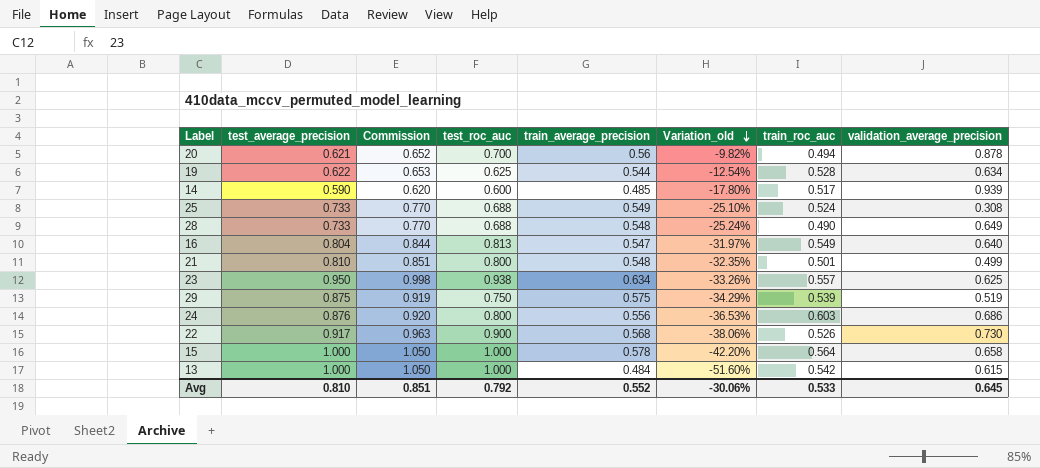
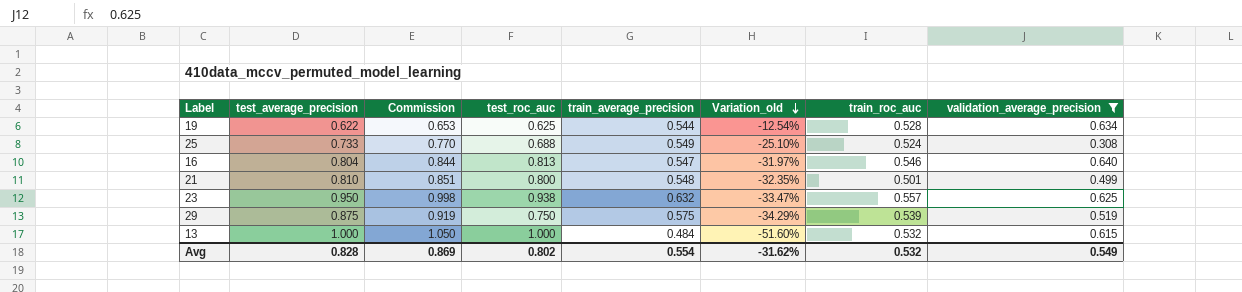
filter: none -> validation_average_precision <= 0.640
16 | train_roc_auc: 0.549 -> 0.546
23 | train_average_precision: 0.634 -> 0.632
23 | Variation_old: -33.26% -> -33.47%
13 | train_roc_auc: 0.542 -> 0.532
Avg | test_average_precision: 0.810 -> 0.828
Avg | Commission: 0.851 -> 0.869
Avg | test_roc_auc: 0.792 -> 0.802
Avg | train_average_precision: 0.552 -> 0.554
Avg | Variation_old: -30.06% -> -31.62%
Avg | train_roc_auc: 0.533 -> 0.532
Avg | validation_average_precision: 0.645 -> 0.549

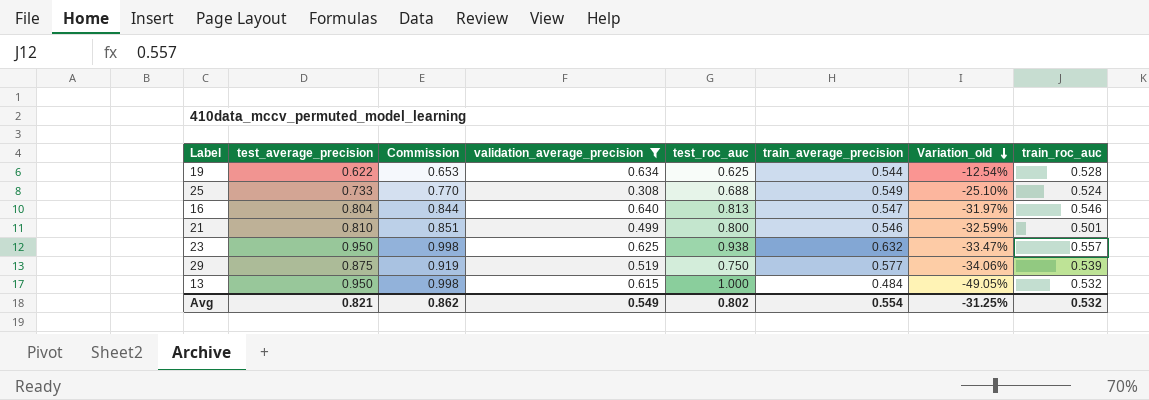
column validation_average_precision | position: 8 -> 4
21 | train_average_precision: 0.548 -> 0.546
21 | Variation_old: -32.35% -> -32.59%
29 | train_average_precision: 0.575 -> 0.577
29 | Variation_old: -34.29% -> -34.06%
13 | test_average_precision: 1.000 -> 0.950
13 | Commission: 1.050 -> 0.998
13 | Variation_old: -51.60% -> -49.05%
Avg | test_average_precision: 0.828 -> 0.821
Avg | Commission: 0.869 -> 0.862
Avg | Variation_old: -31.62% -> -31.25%

